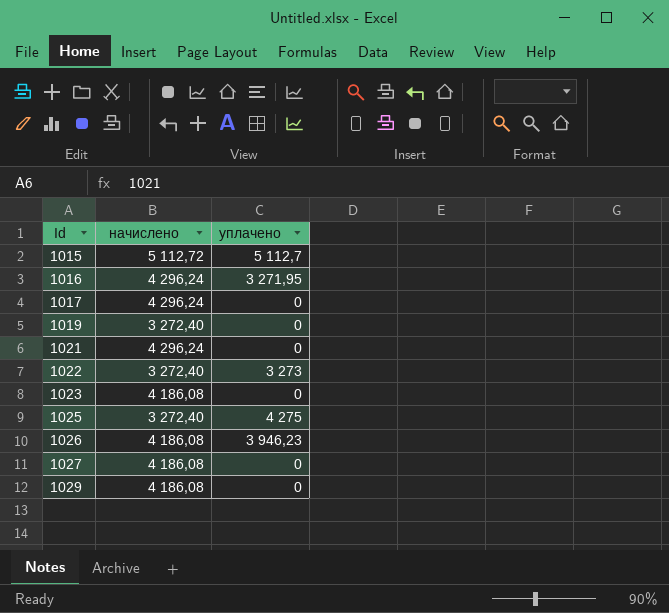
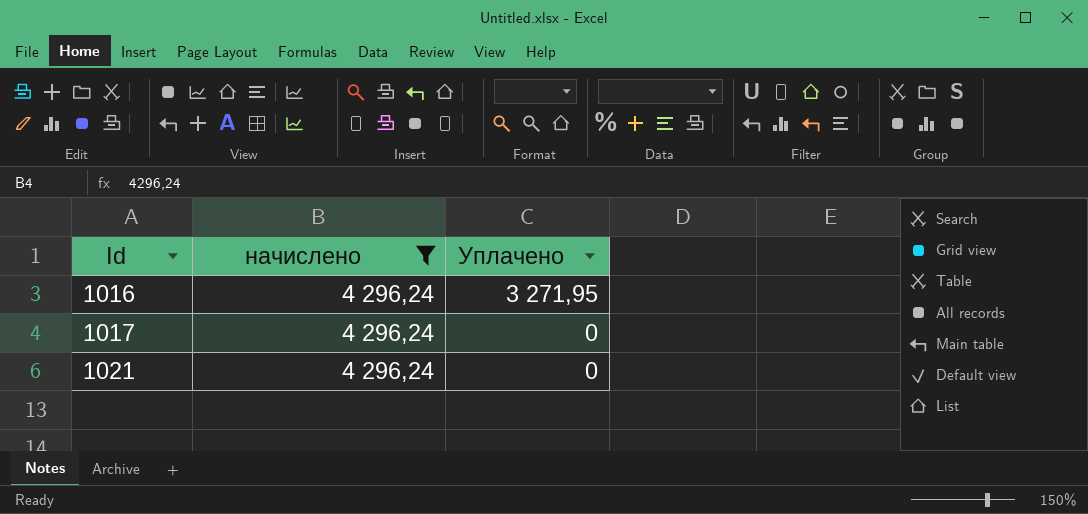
filter: none -> начислено = 4 296,24
column name: уплачено -> Уплачено

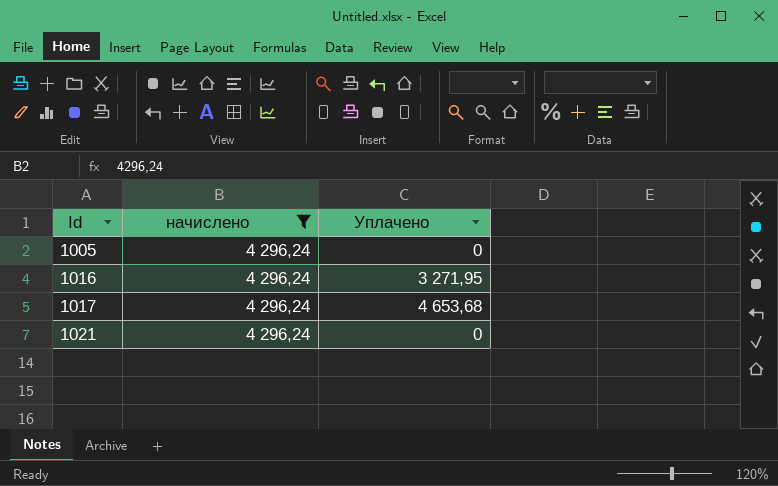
row 1005: none -> 4 296,24 | 0
1017 | Уплачено: 0 -> 4 653,68

